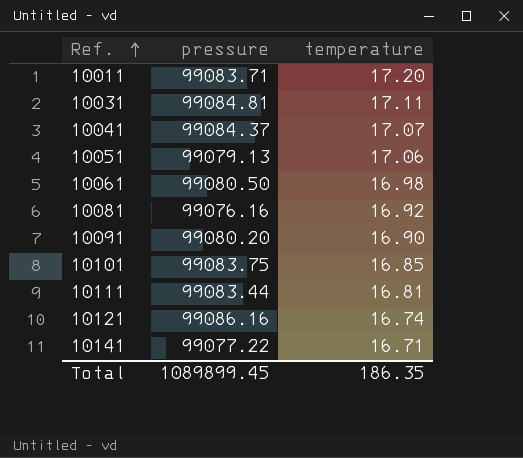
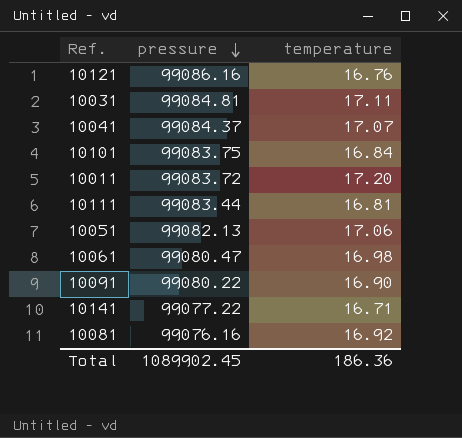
row order: Ref. ascending -> pressure descending
10121 | temperature: 16.74 -> 16.76
10101 | temperature: 16.85 -> 16.84
10011 | pressure: 99083.71 -> 99083.72
10051 | pressure: 99079.13 -> 99082.13
10061 | pressure: 99080.50 -> 99080.47
10091 | pressure: 99080.20 -> 99080.22
Total | pressure: 1089899.45 -> 1089902.45
Total | temperature: 186.35 -> 186.36

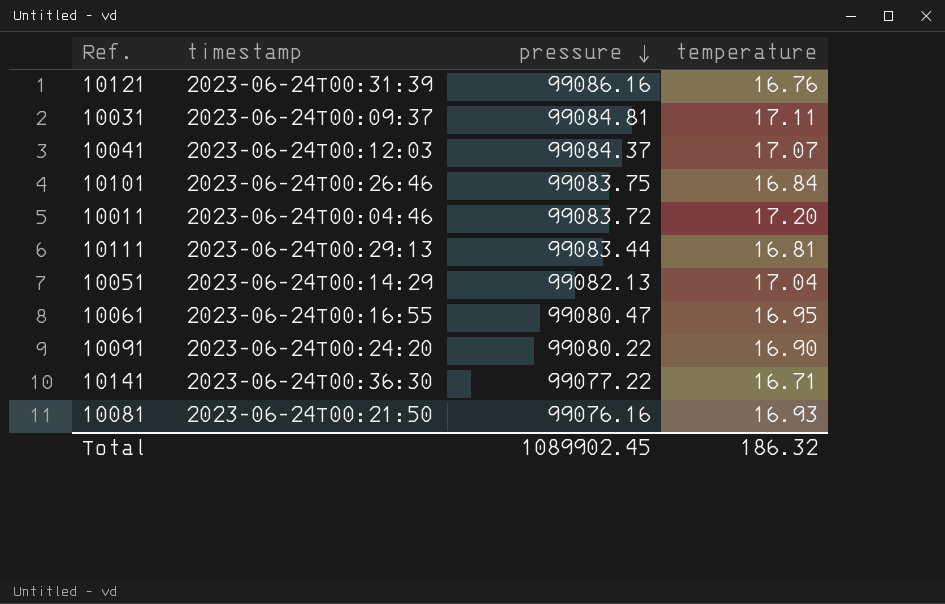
column timestamp | position: none -> 2
10051 | temperature: 17.06 -> 17.04
10061 | temperature: 16.98 -> 16.95
10081 | temperature: 16.92 -> 16.93
Total | temperature: 186.36 -> 186.32

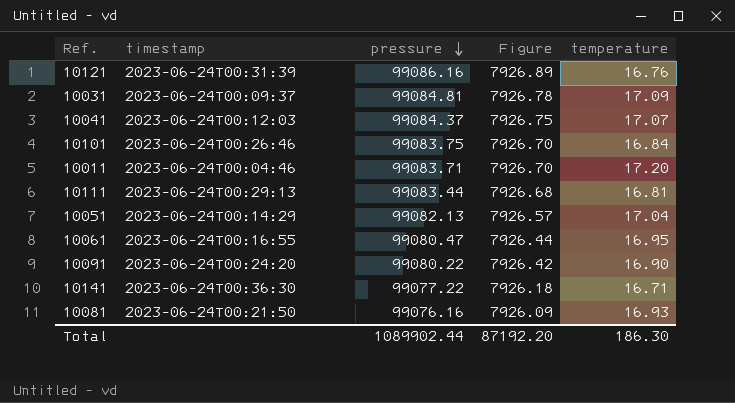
column Figure | formula: none -> [pressure] * 0.08
10031 | temperature: 17.11 -> 17.09
10011 | pressure: 99083.72 -> 99083.71
Total | pressure: 1089902.45 -> 1089902.44
Total | temperature: 186.32 -> 186.30

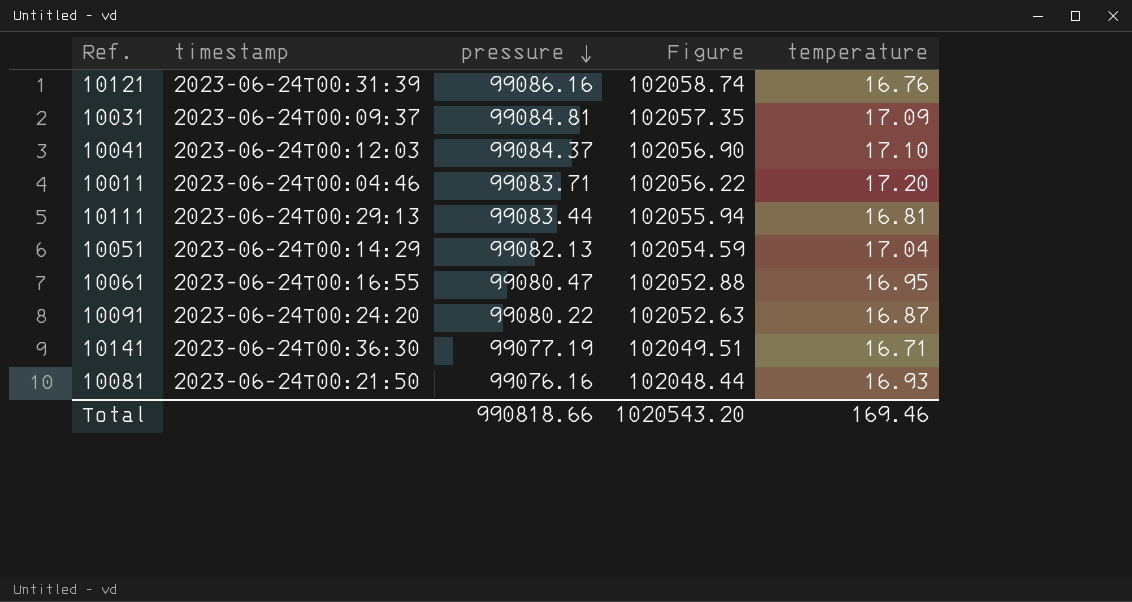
column Figure | formula: [pressure] * 0.08 -> [pressure] * 1.03
row 10101: 2023-06-24T00:26:46 | 99083.75 | 7926.70 | 16.84 -> none
10041 | temperature: 17.07 -> 17.10
10091 | temperature: 16.90 -> 16.87
10141 | pressure: 99077.22 -> 99077.19
Total | pressure: 1089902.44 -> 990818.66
Total | Figure: 87192.20 -> 1020543.20
Total | temperature: 186.30 -> 169.46

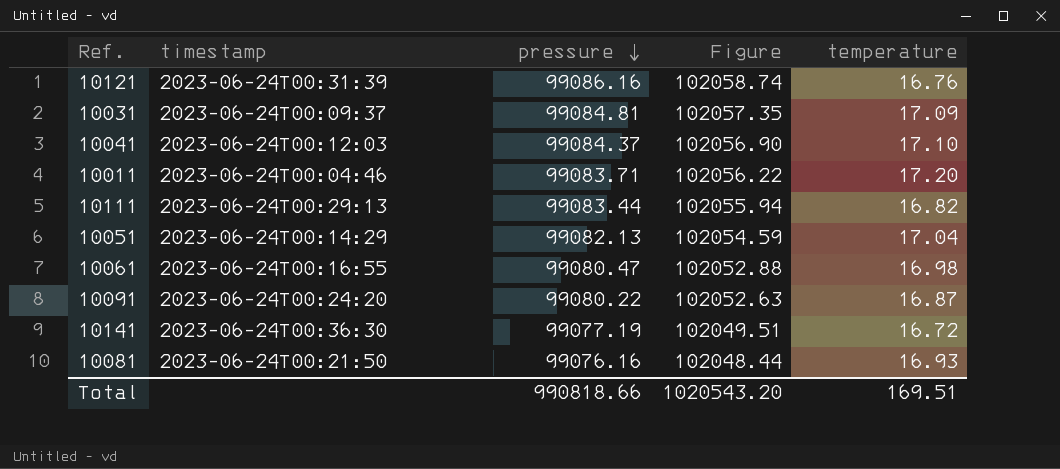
10111 | temperature: 16.81 -> 16.82
10061 | temperature: 16.95 -> 16.98
10141 | temperature: 16.71 -> 16.72
Total | temperature: 169.46 -> 169.51

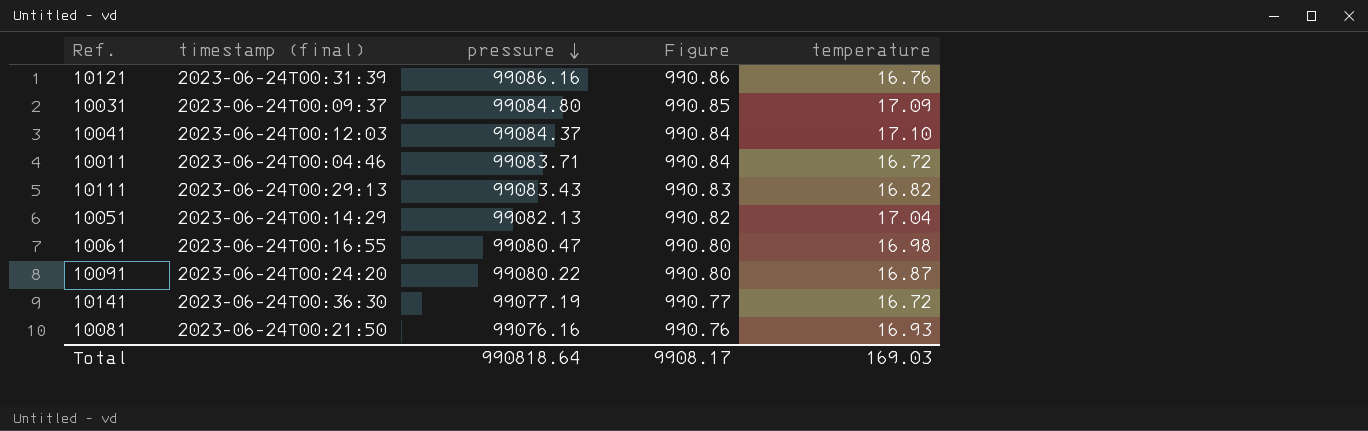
column name: timestamp -> timestamp (final)
column Figure | formula: [pressure] * 1.03 -> [pressure] * 0.01
10031 | pressure: 99084.81 -> 99084.80
10011 | temperature: 17.20 -> 16.72
10111 | pressure: 99083.44 -> 99083.43
Total | pressure: 990818.66 -> 990818.64
Total | Figure: 1020543.20 -> 9908.17
Total | temperature: 169.51 -> 169.03

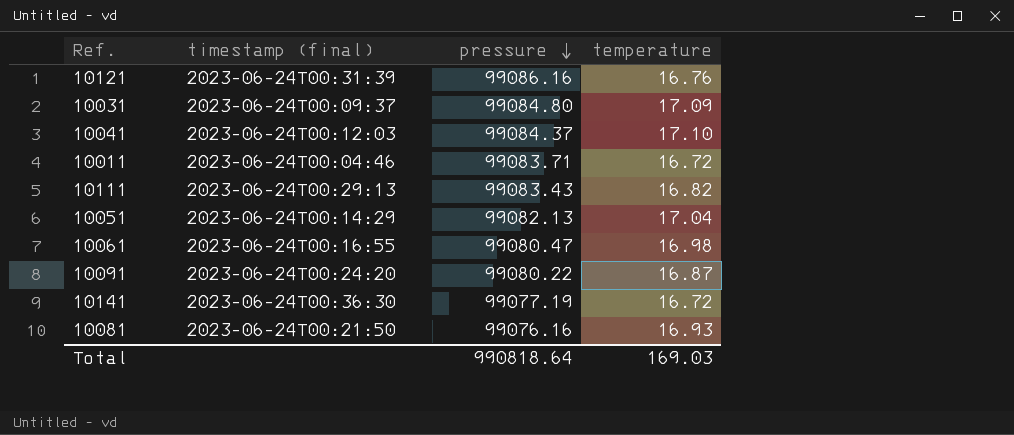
column Figure | formula: [pressure] * 0.01 -> none

